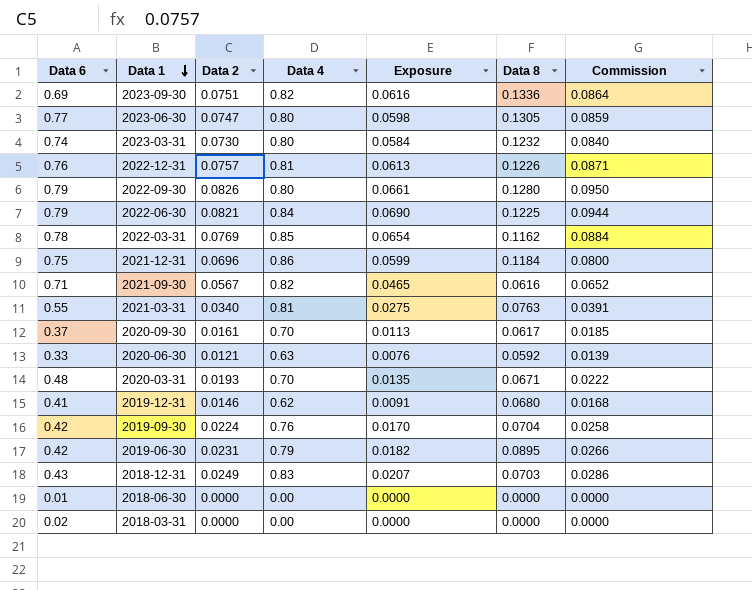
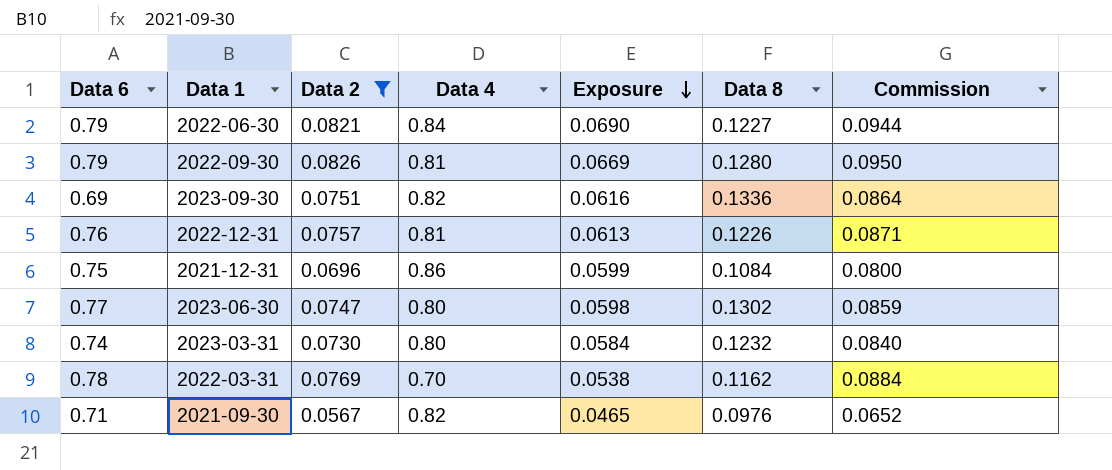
filter: none -> Data 2 >= 0.0567
row order: Data 1 descending -> Exposure descending
2022-06-30 | Data 8: 0.1225 -> 0.1227
2022-09-30 | Data 4: 0.80 -> 0.81
2022-09-30 | Exposure: 0.0661 -> 0.0669
2021-12-31 | Data 8: 0.1184 -> 0.1084
2023-06-30 | Data 8: 0.1305 -> 0.1302
2022-03-31 | Data 4: 0.85 -> 0.70
2022-03-31 | Exposure: 0.0654 -> 0.0538
2021-09-30 | Data 8: 0.0616 -> 0.0976

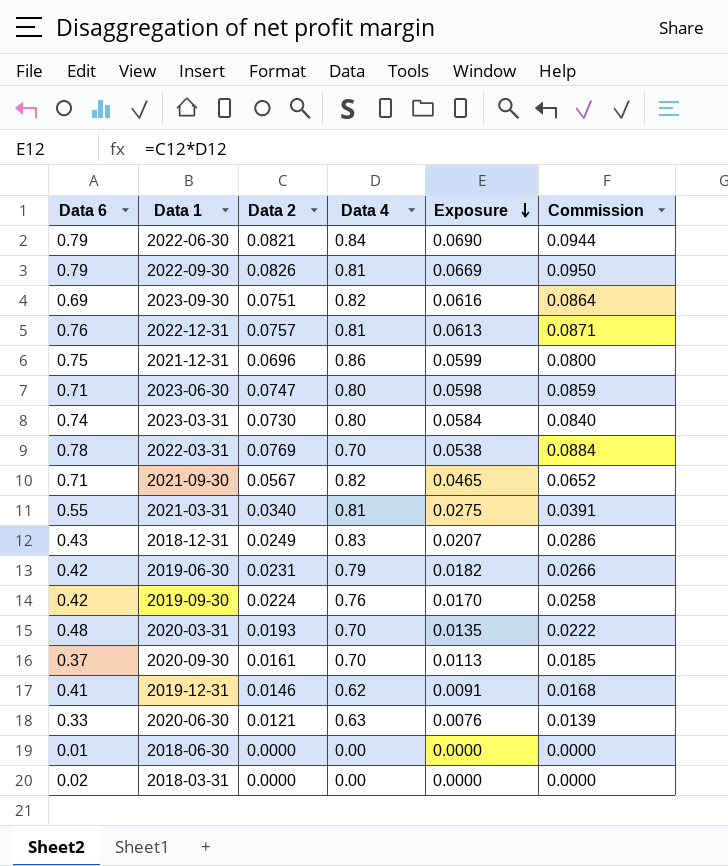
filter: Data 2 >= 0.0567 -> none
column Data 8 | position: 6 -> none
2023-06-30 | Data 6: 0.77 -> 0.71

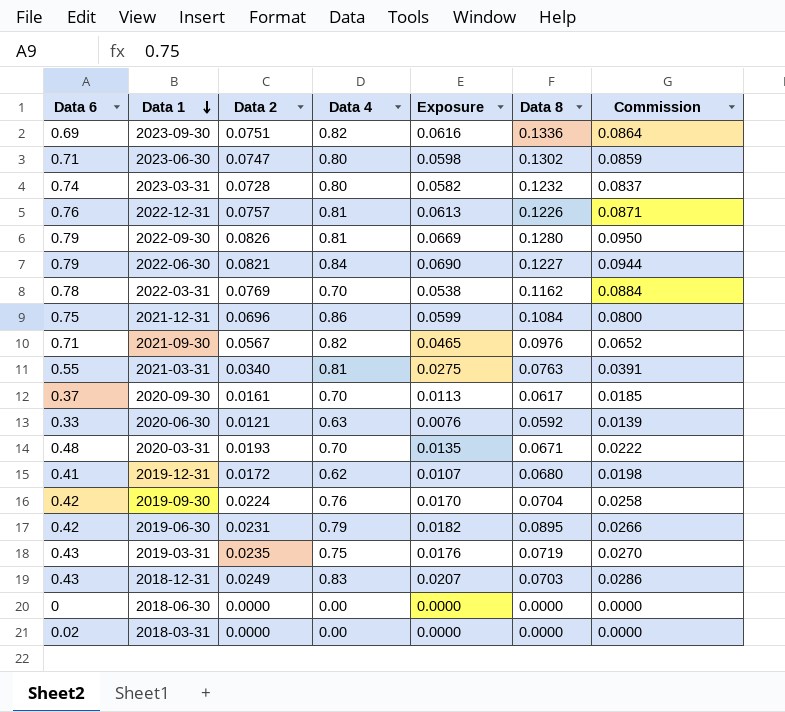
row order: Exposure descending -> Data 1 descending
column Data 8 | position: none -> 6
2023-03-31 | Data 2: 0.0730 -> 0.0728
2023-03-31 | Exposure: 0.0584 -> 0.0582
2023-03-31 | Commission: 0.0840 -> 0.0837
2019-12-31 | Data 2: 0.0146 -> 0.0172
2019-12-31 | Exposure: 0.0091 -> 0.0107
2019-12-31 | Commission: 0.0168 -> 0.0198
row 2019-03-31: none -> 0.43 | 0.0235 | 0.75 | 0.0176 | 0.0719 | 0.0270
2018-06-30 | Data 6: 0.01 -> 0

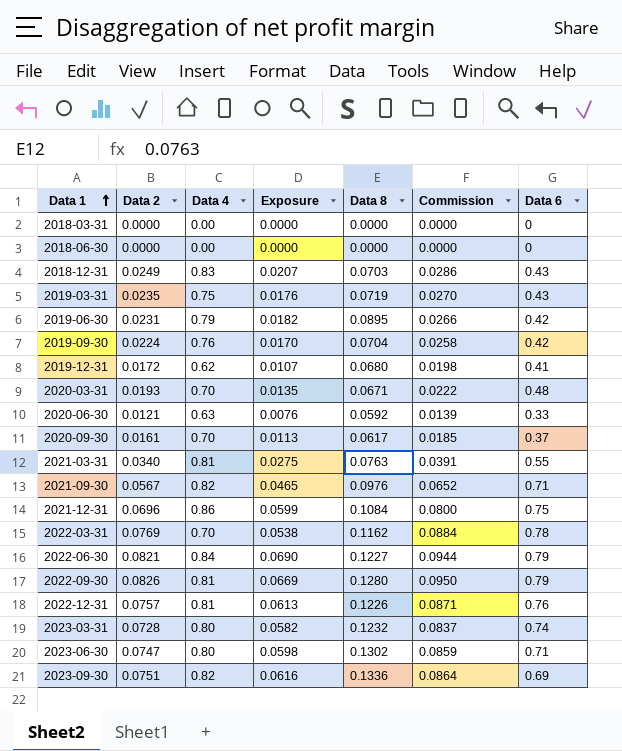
row order: Data 1 descending -> Data 1 ascending
column Data 6 | position: 1 -> 7
2018-03-31 | Data 6: 0.02 -> 0

